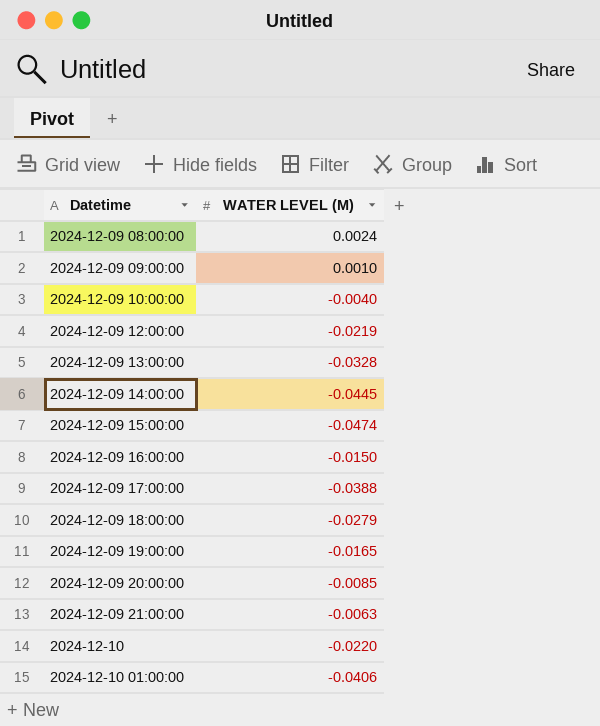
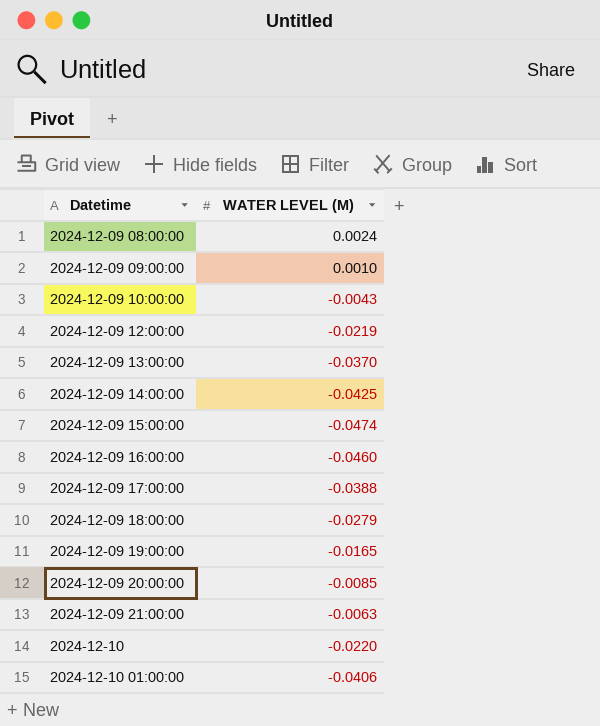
2024-12-09 10:00:00 | WATER LEVEL (M): -0.0040 -> -0.0043
2024-12-09 13:00:00 | WATER LEVEL (M): -0.0328 -> -0.0370
2024-12-09 14:00:00 | WATER LEVEL (M): -0.0445 -> -0.0425
2024-12-09 16:00:00 | WATER LEVEL (M): -0.0150 -> -0.0460

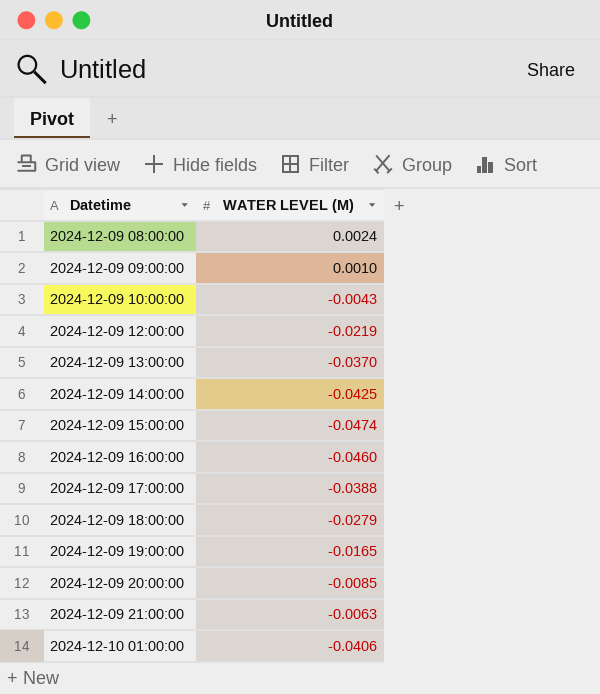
row 2024-12-10: -0.0220 -> none

